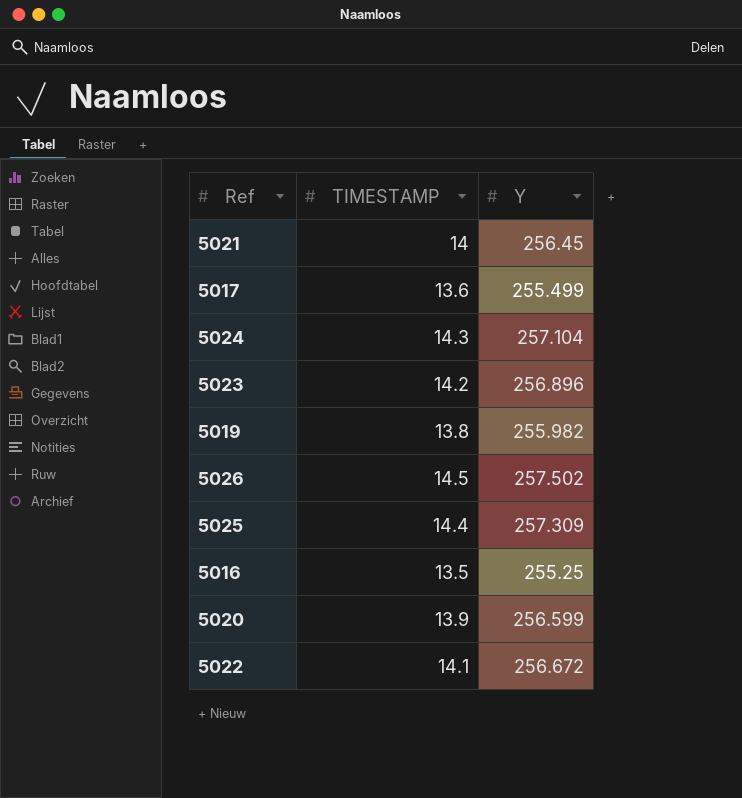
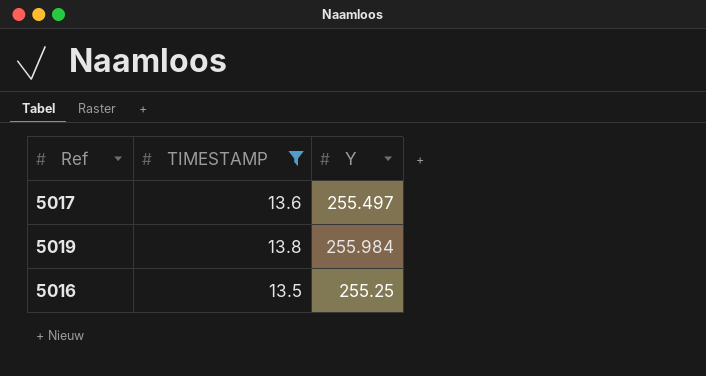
filter: none -> TIMESTAMP <= 13.8
5017 | Y: 255.499 -> 255.497
5019 | Y: 255.982 -> 255.984

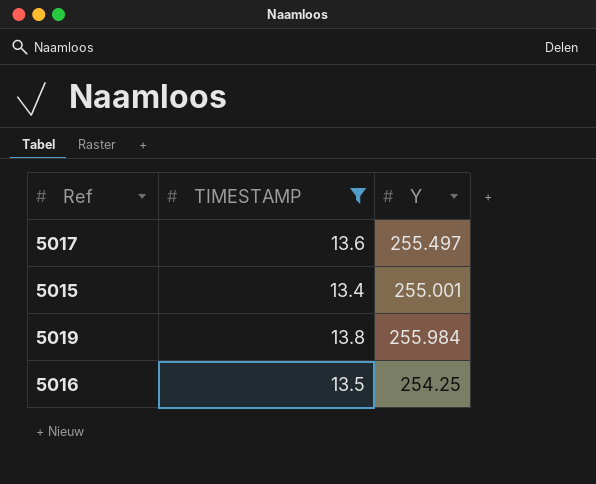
row 5015: none -> 13.4 | 255.001
5016 | Y: 255.25 -> 254.25

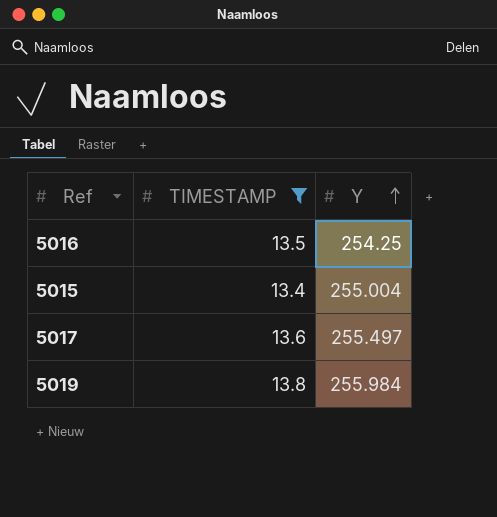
row order: none -> Y ascending
5015 | Y: 255.001 -> 255.004

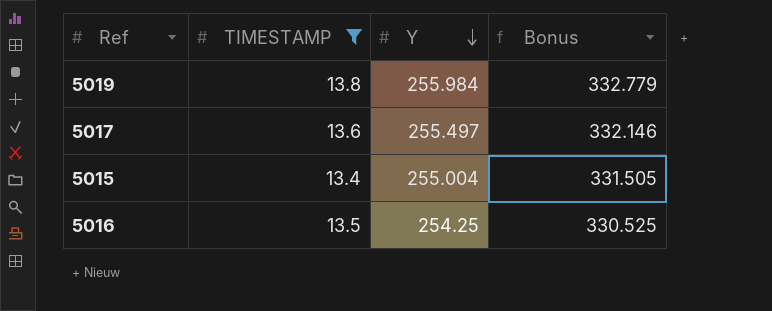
row order: Y ascending -> Y descending
column Bonus | formula: none -> [Y] * 1.3

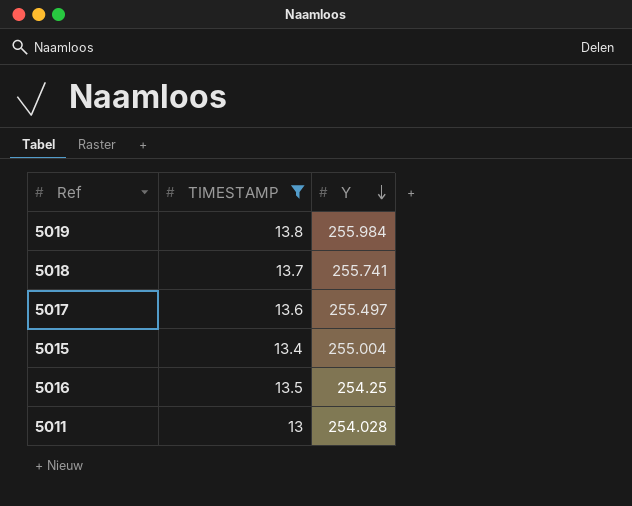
column Bonus | formula: [Y] * 1.3 -> none
row 5018: none -> 13.7 | 255.741
row 5011: none -> 13 | 254.028

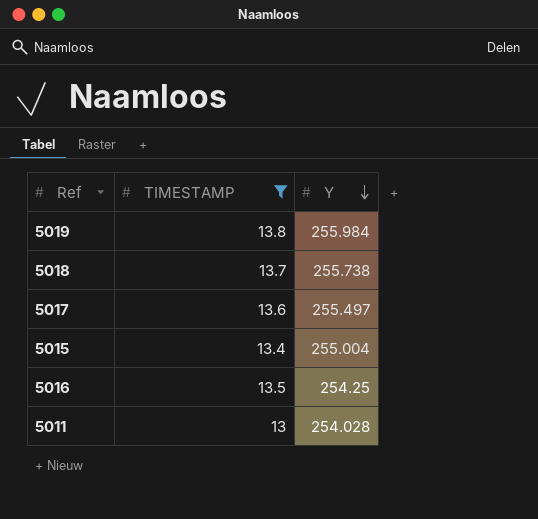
5018 | Y: 255.741 -> 255.738

